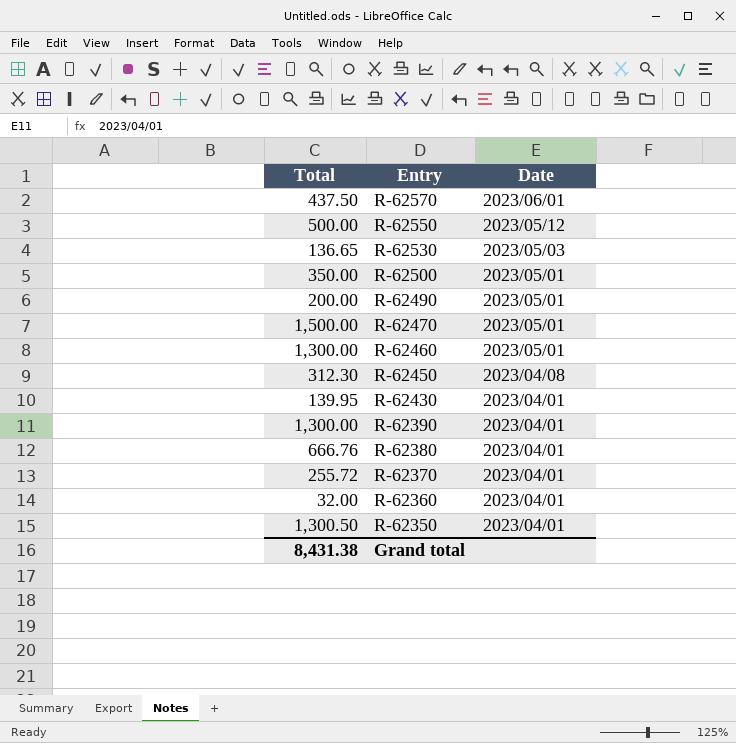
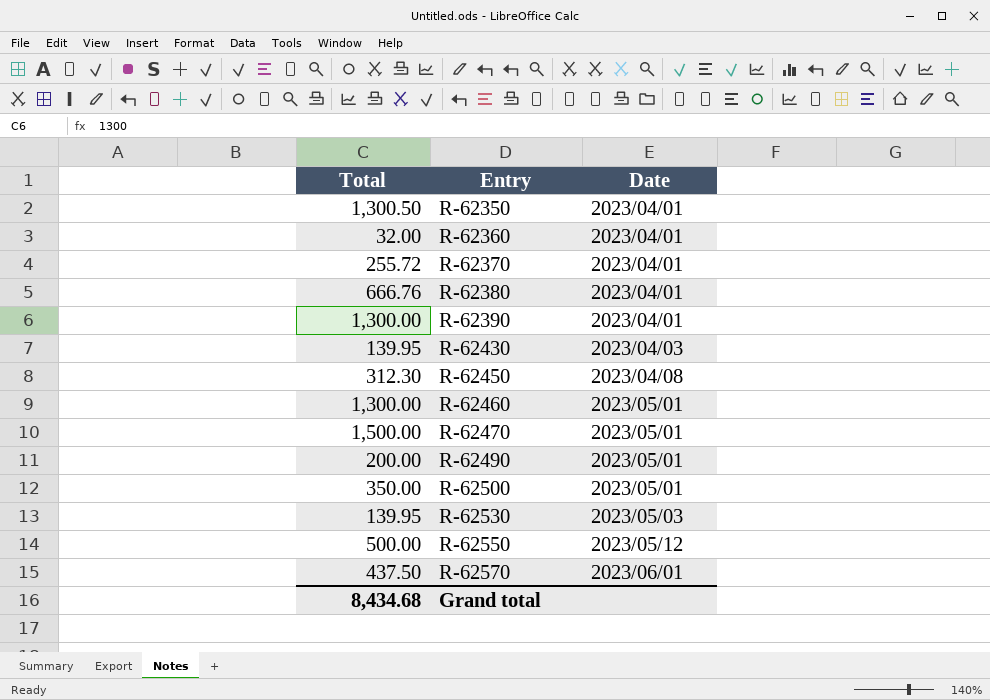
row order: Entry descending -> Entry ascending
R-62430 | Date: 2023/04/01 -> 2023/04/03
R-62530 | Total: 136.65 -> 139.95
Grand total | Total: 8,431.38 -> 8,434.68

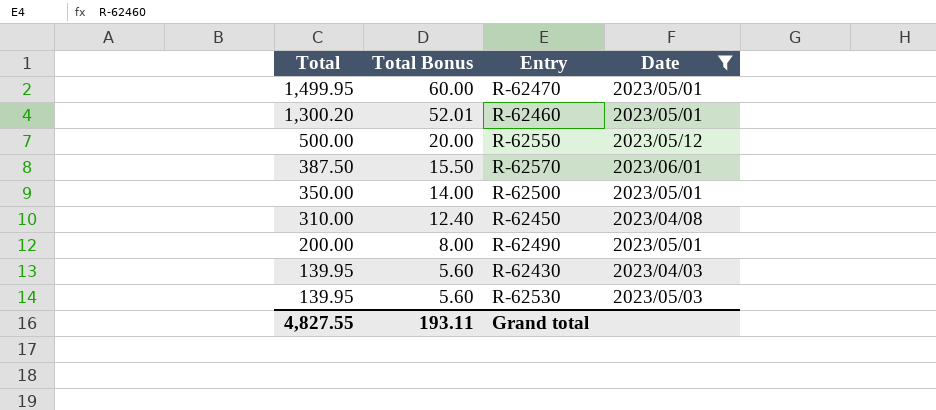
filter: none -> Date != 2023/04/01
row order: Entry ascending -> Total descending
column Total Bonus | formula: none -> [Total] * 0.04
R-62470 | Total: 1,500.00 -> 1,499.95
R-62460 | Total: 1,300.00 -> 1,300.20
R-62570 | Total: 437.50 -> 387.50
R-62450 | Total: 312.30 -> 310.00
Grand total | Total: 8,434.68 -> 4,827.55

